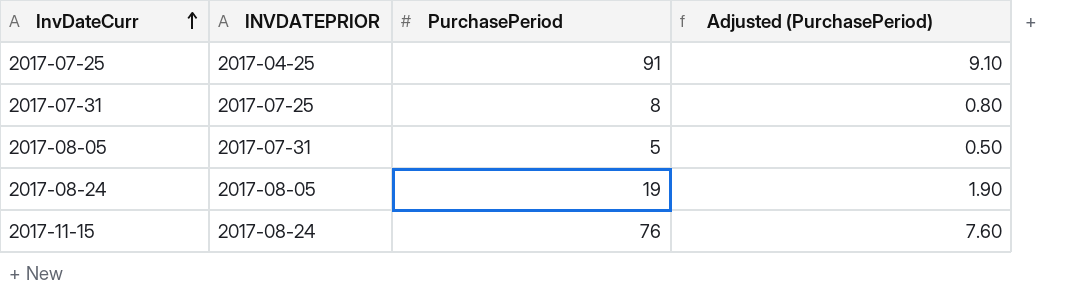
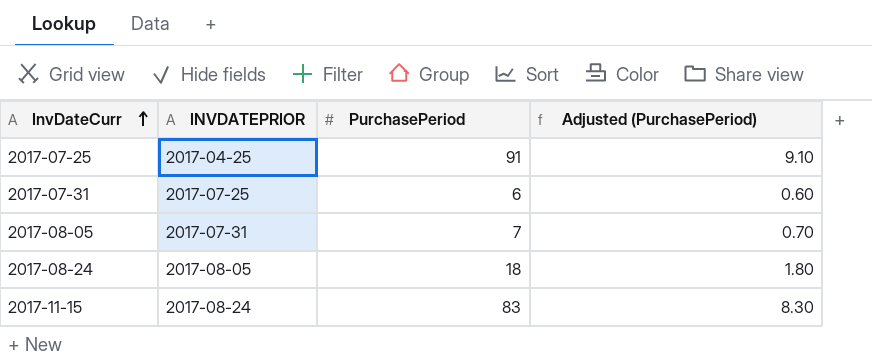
2017-07-31 | PurchasePeriod: 8 -> 6
2017-07-31 | Adjusted (PurchasePeriod): 0.80 -> 0.60
2017-08-05 | PurchasePeriod: 5 -> 7
2017-08-05 | Adjusted (PurchasePeriod): 0.50 -> 0.70
2017-08-24 | PurchasePeriod: 19 -> 18
2017-08-24 | Adjusted (PurchasePeriod): 1.90 -> 1.80
2017-11-15 | PurchasePeriod: 76 -> 83
2017-11-15 | Adjusted (PurchasePeriod): 7.60 -> 8.30

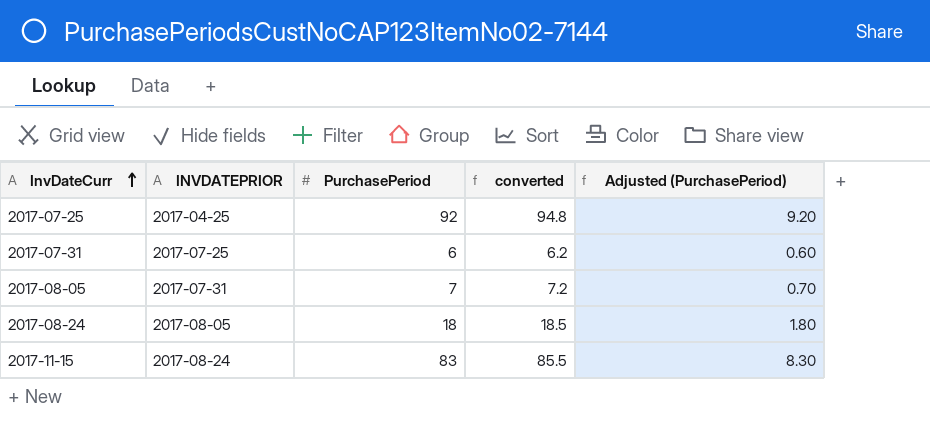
column converted | formula: none -> [PurchasePeriod] * 1.03
2017-07-25 | PurchasePeriod: 91 -> 92
2017-07-25 | Adjusted (PurchasePeriod): 9.10 -> 9.20

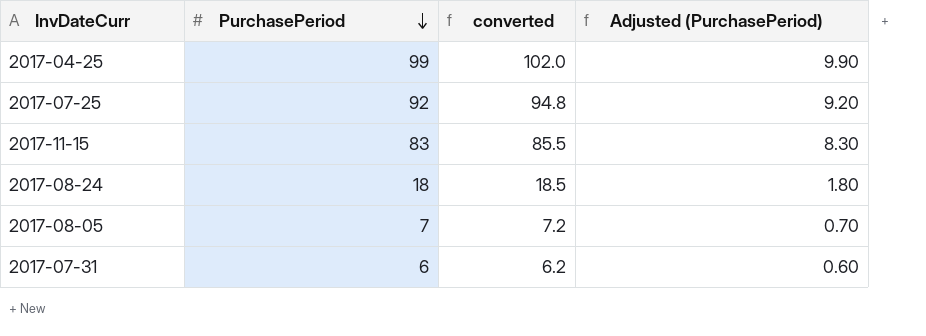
row order: InvDateCurr ascending -> PurchasePeriod descending
column INVDATEPRIOR | position: 2 -> none
row 2017-04-25: none -> 99 | 102.0 | 9.90

